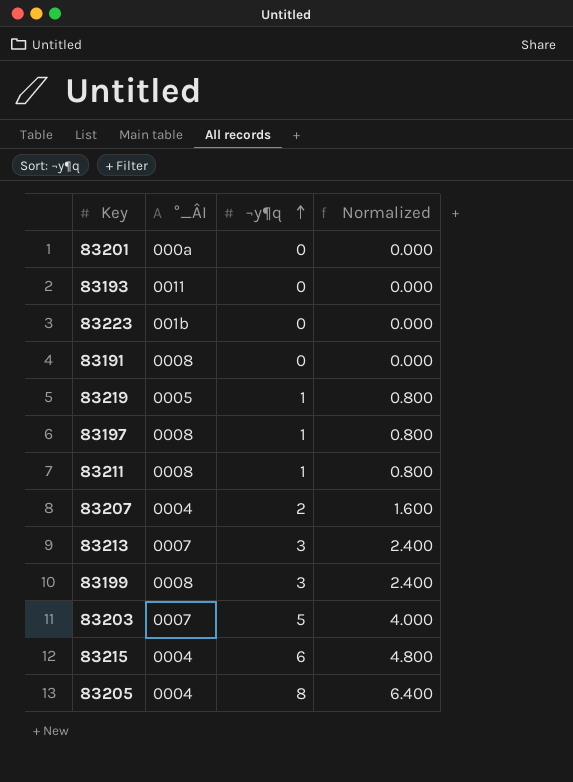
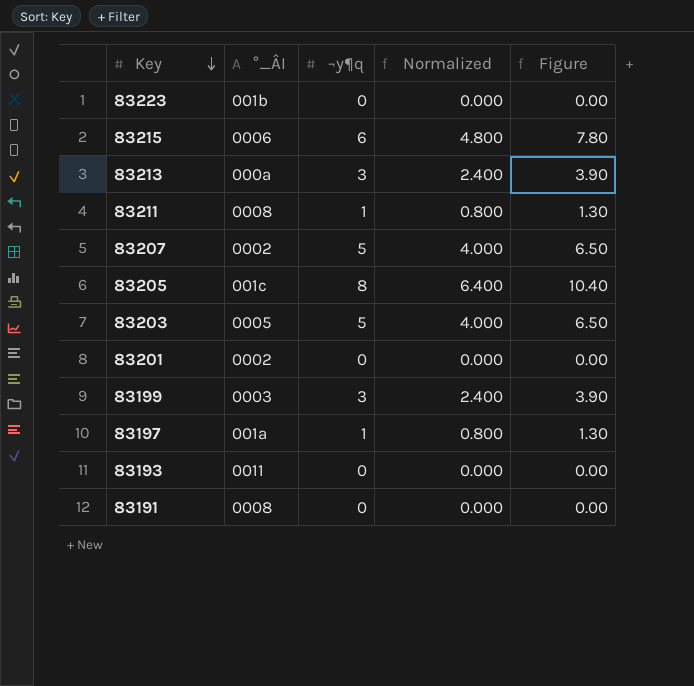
row order: ¬y¶q ascending -> Key descending
column Figure | formula: none -> [¬y¶q] * 1.3
row 83219: 0005 | 1 | 0.800 -> none
83215 | °_ÂI: 0004 -> 0006
83213 | °_ÂI: 0007 -> 000a
83207 | °_ÂI: 0004 -> 0002
83207 | ¬y¶q: 2 -> 5
83207 | Normalized: 1.600 -> 4.000
83205 | °_ÂI: 0004 -> 001c
83203 | °_ÂI: 0007 -> 0005
83201 | °_ÂI: 000a -> 0002
83199 | °_ÂI: 0008 -> 0003
83197 | °_ÂI: 0008 -> 001a

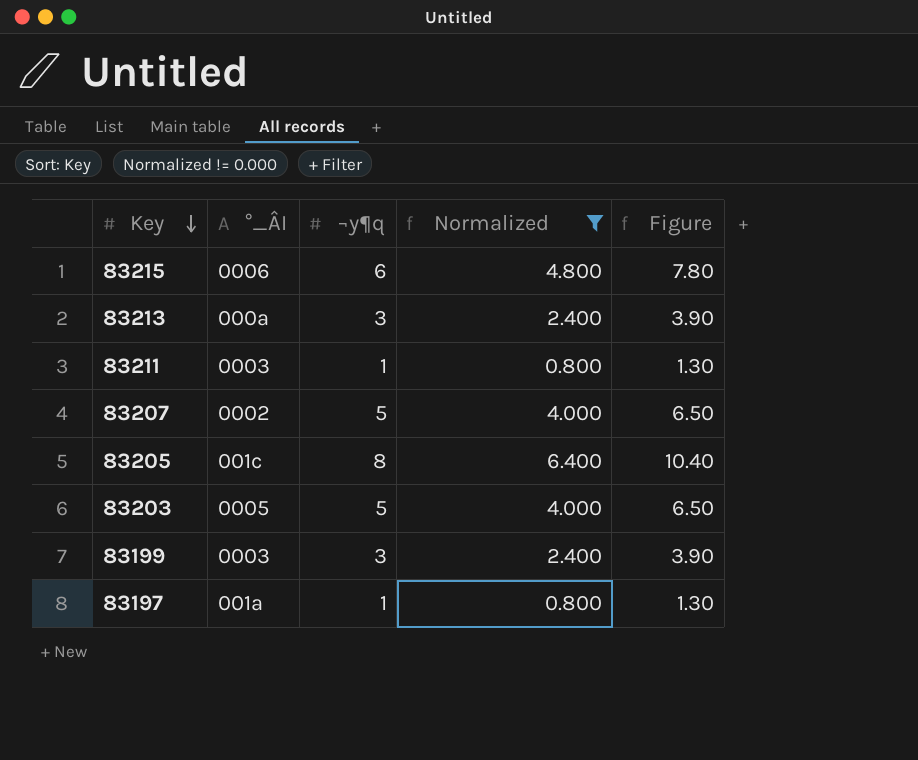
filter: none -> Normalized != 0.000
83211 | °_ÂI: 0008 -> 0003

